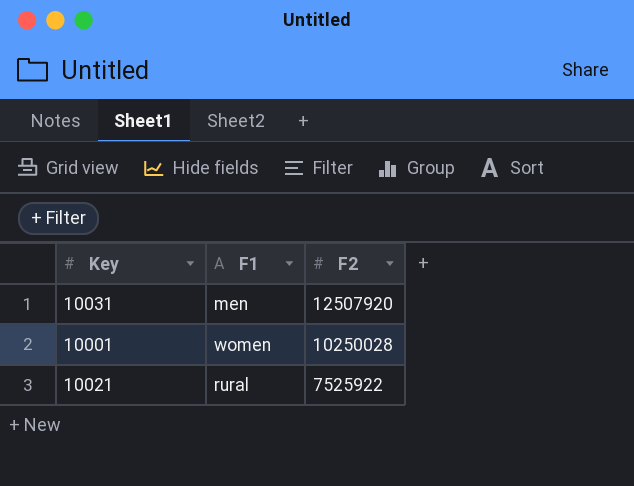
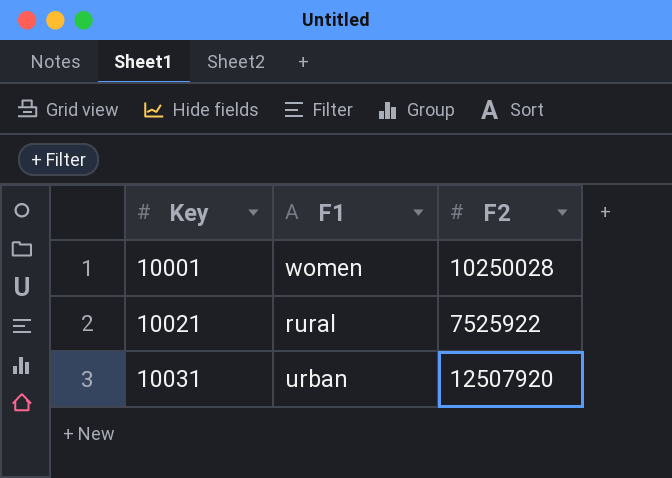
row order: F2 descending -> Key ascending
10031 | F1: men -> urban

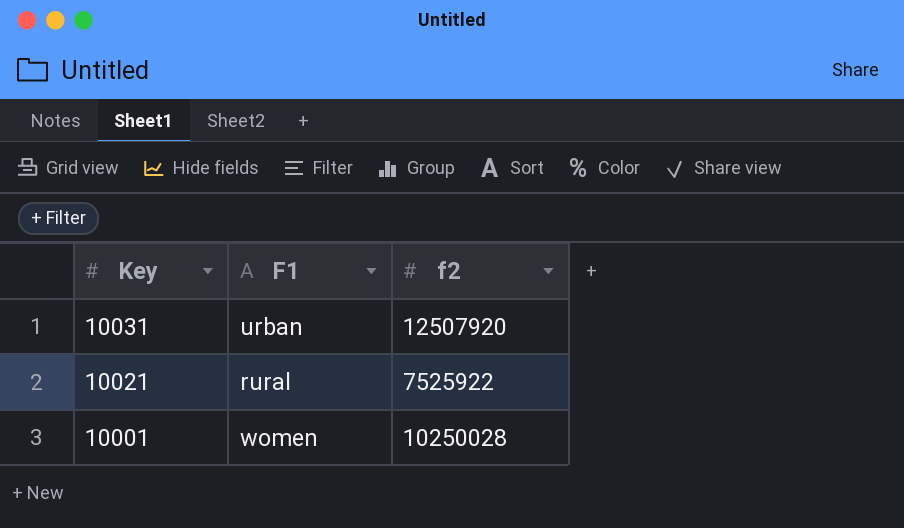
row order: Key ascending -> Key descending
column name: F2 -> f2

